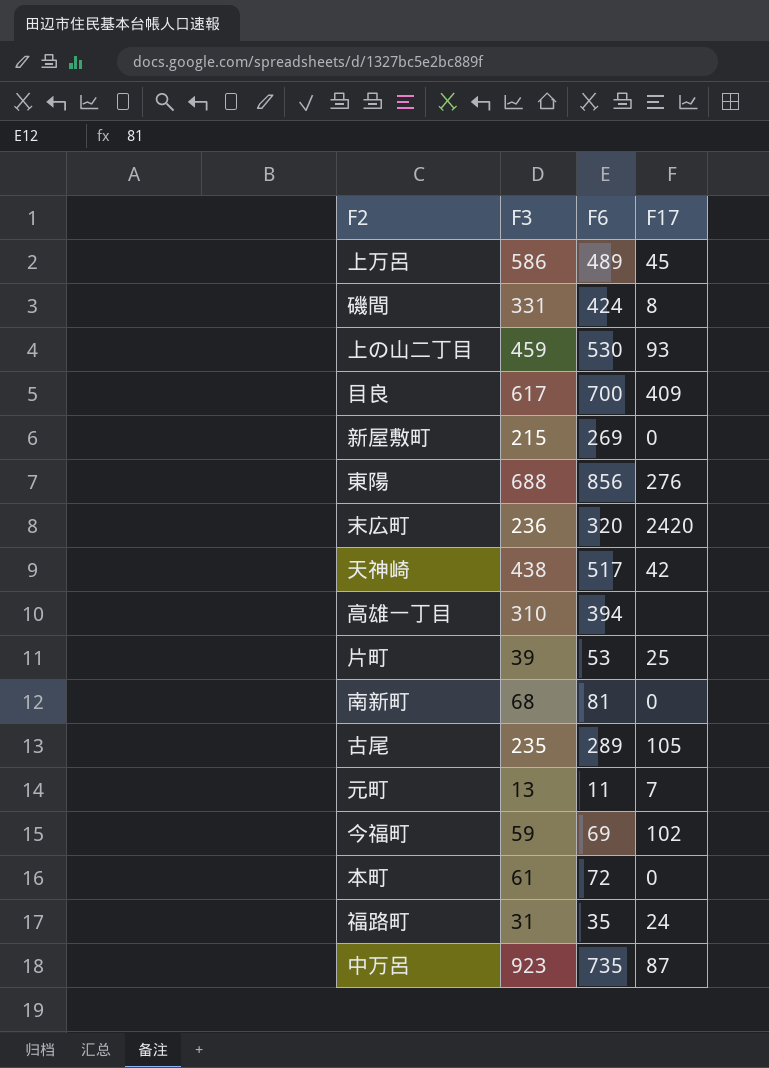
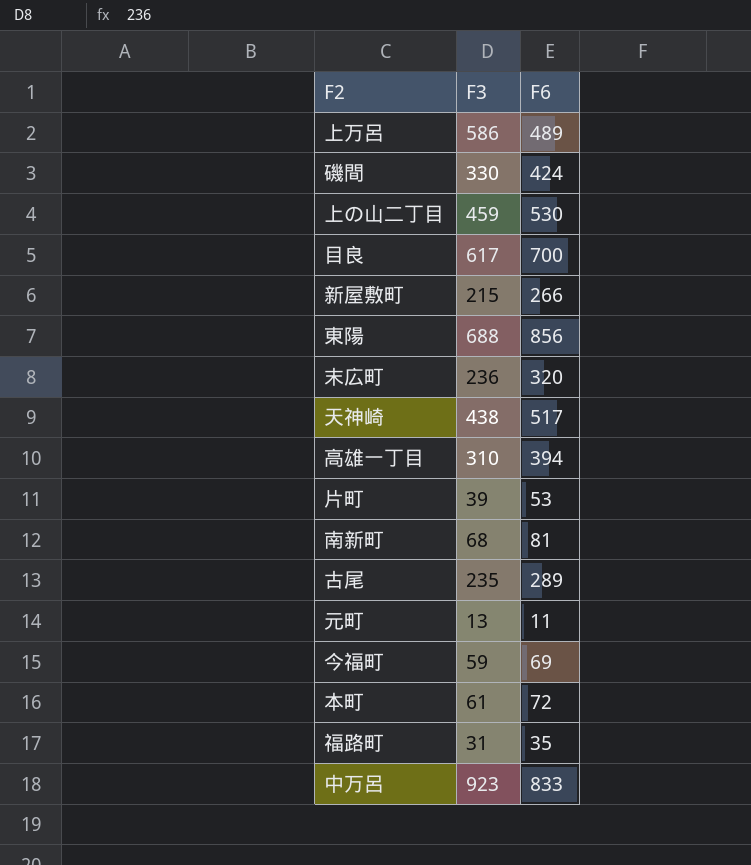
column F17 | position: 4 -> none
磯間 | F3: 331 -> 330
新屋敷町 | F6: 269 -> 266
中万呂 | F6: 735 -> 833

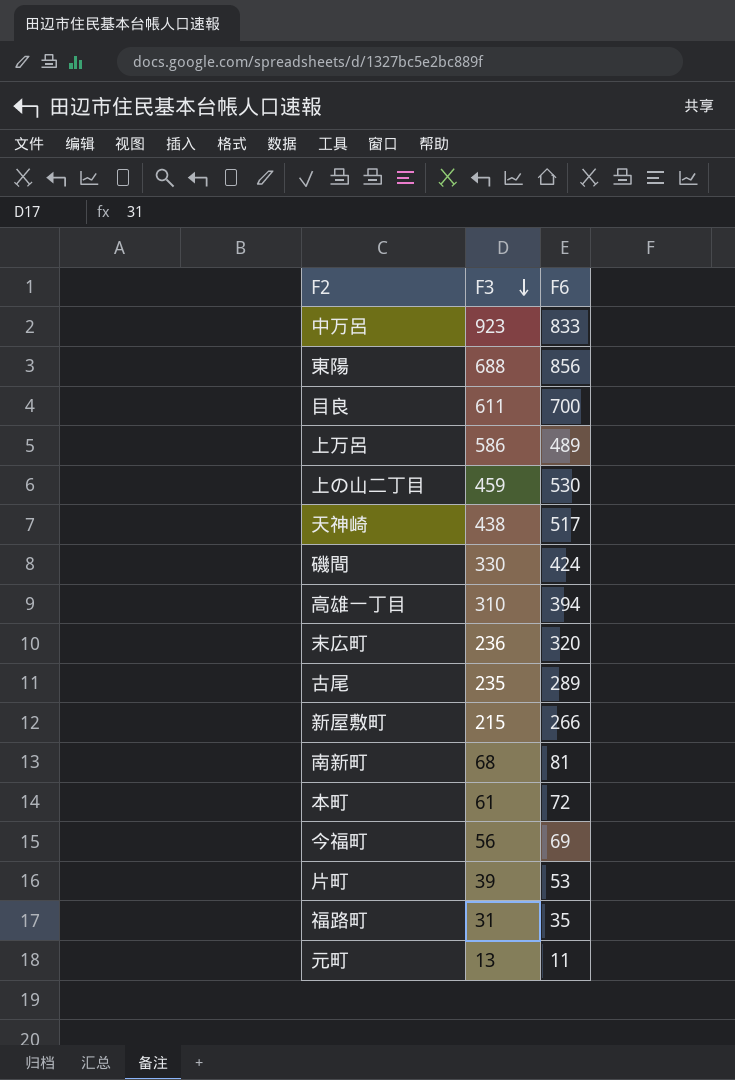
row order: none -> F3 descending
目良 | F3: 617 -> 611
今福町 | F3: 59 -> 56

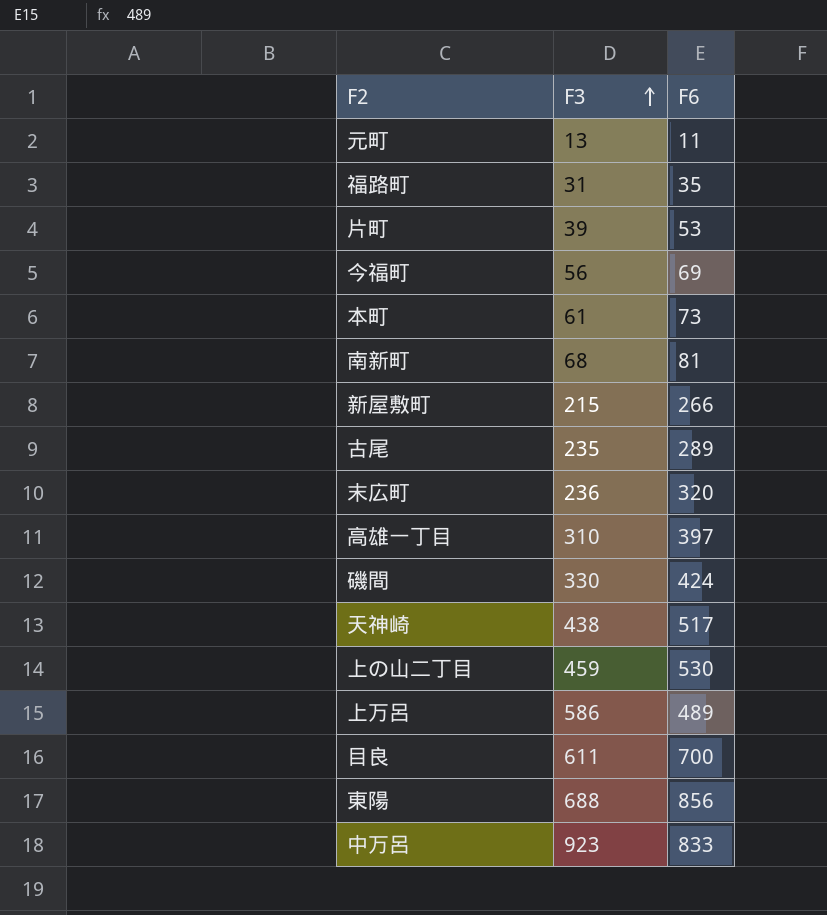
row order: F3 descending -> F3 ascending
本町 | F6: 72 -> 73
高雄一丁目 | F6: 394 -> 397

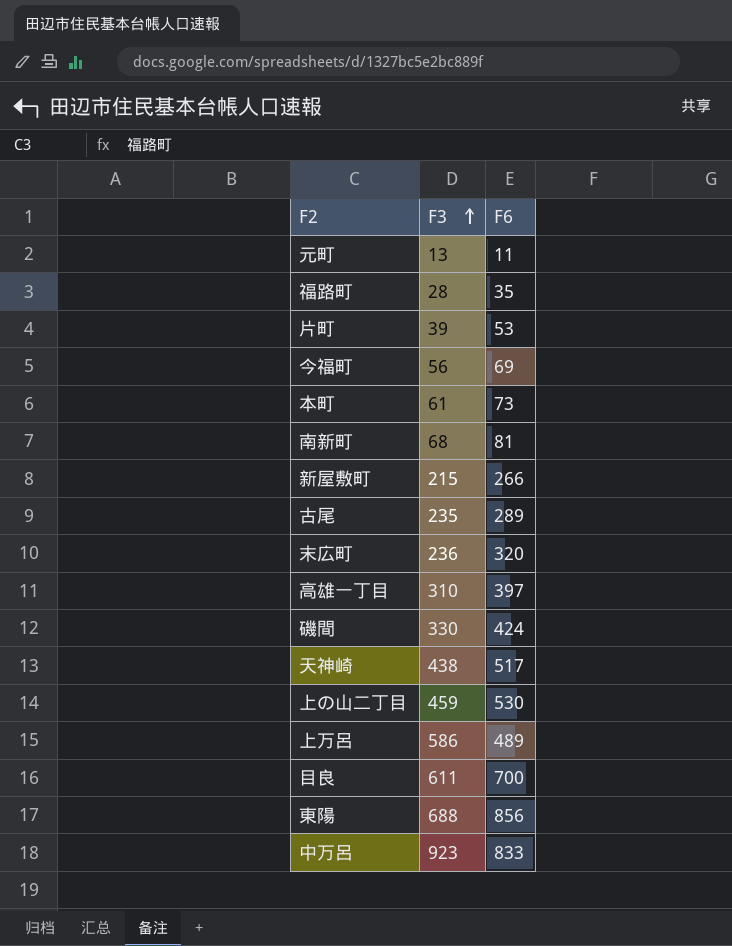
福路町 | F3: 31 -> 28

